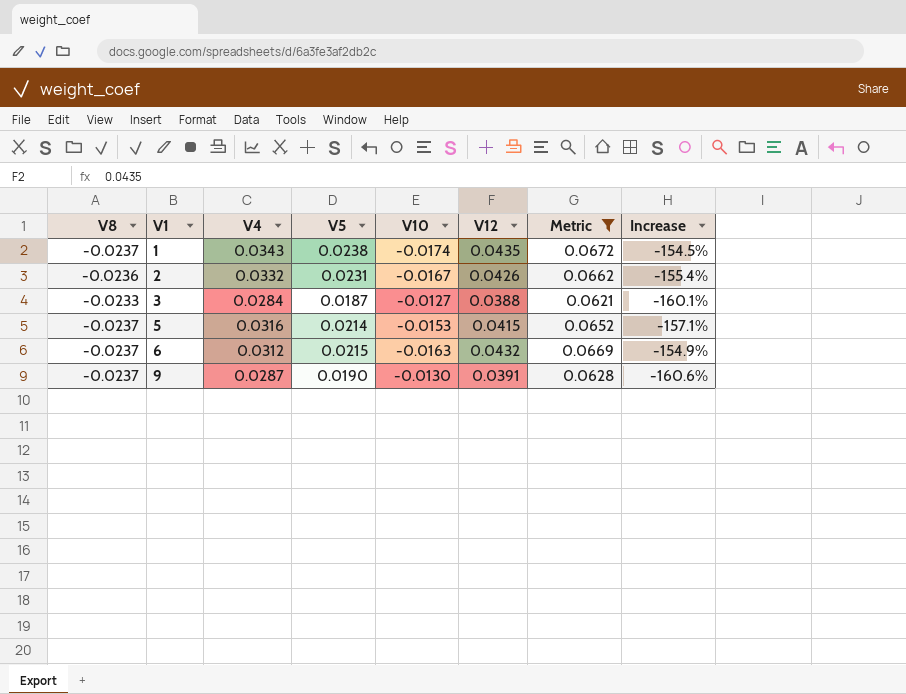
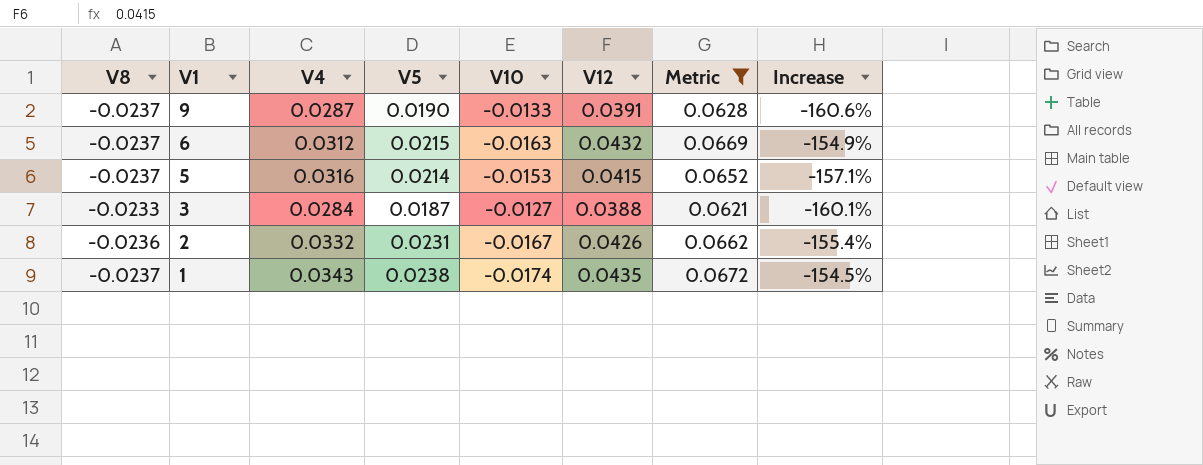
row order: V1 ascending -> V1 descending
9 | V10: -0.0130 -> -0.0133

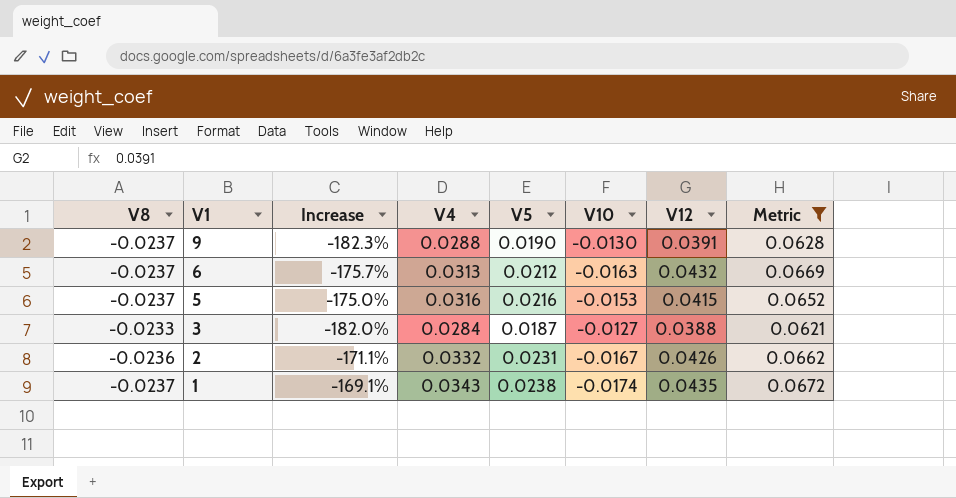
column Increase | formula: ([V8] - [V12]) / [V12] -> ([V8] - [V4]) / [V4]
column Increase | position: 8 -> 3
9 | V4: 0.0287 -> 0.0288
9 | V10: -0.0133 -> -0.0130
6 | V4: 0.0312 -> 0.0313
6 | V5: 0.0215 -> 0.0212
5 | V5: 0.0214 -> 0.0216

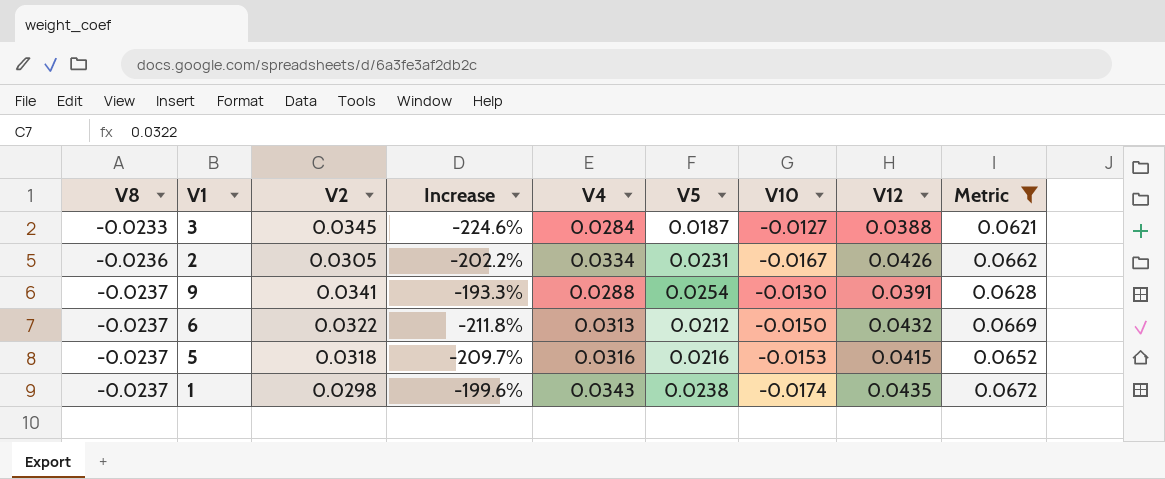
row order: V1 descending -> V8 descending
column V2 | position: none -> 3
column Increase | formula: ([V8] - [V4]) / [V4] -> ([V8] - [V5]) / [V5]
2 | V4: 0.0332 -> 0.0334
9 | V5: 0.0190 -> 0.0254
6 | V10: -0.0163 -> -0.0150

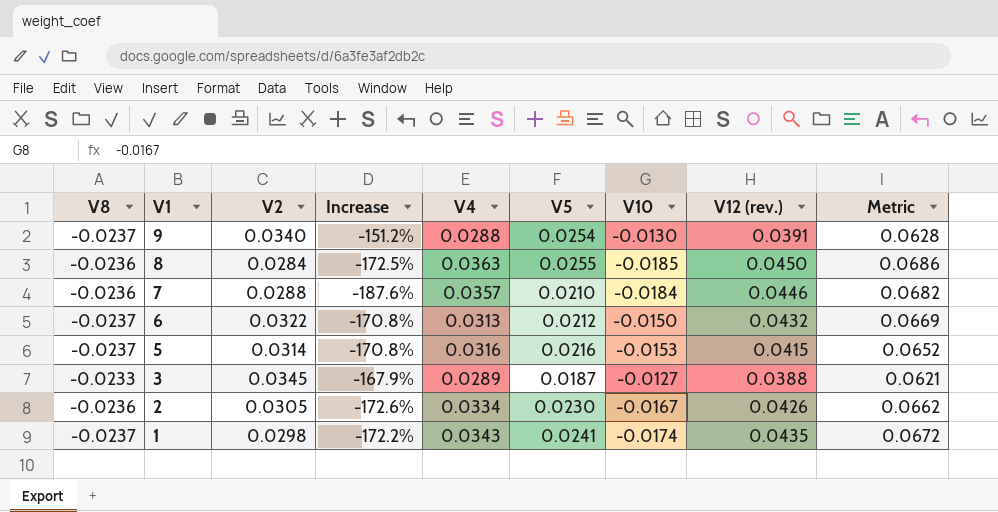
filter: Metric <= 0.0672 -> none
row order: V8 descending -> V1 descending
column Increase | formula: ([V8] - [V5]) / [V5] -> ([V10] - [V5]) / [V5]
column name: V12 -> V12 (rev.)
9 | V2: 0.0341 -> 0.0340
5 | V2: 0.0318 -> 0.0314
3 | V4: 0.0284 -> 0.0289
2 | V5: 0.0231 -> 0.0230
1 | V5: 0.0238 -> 0.0241

